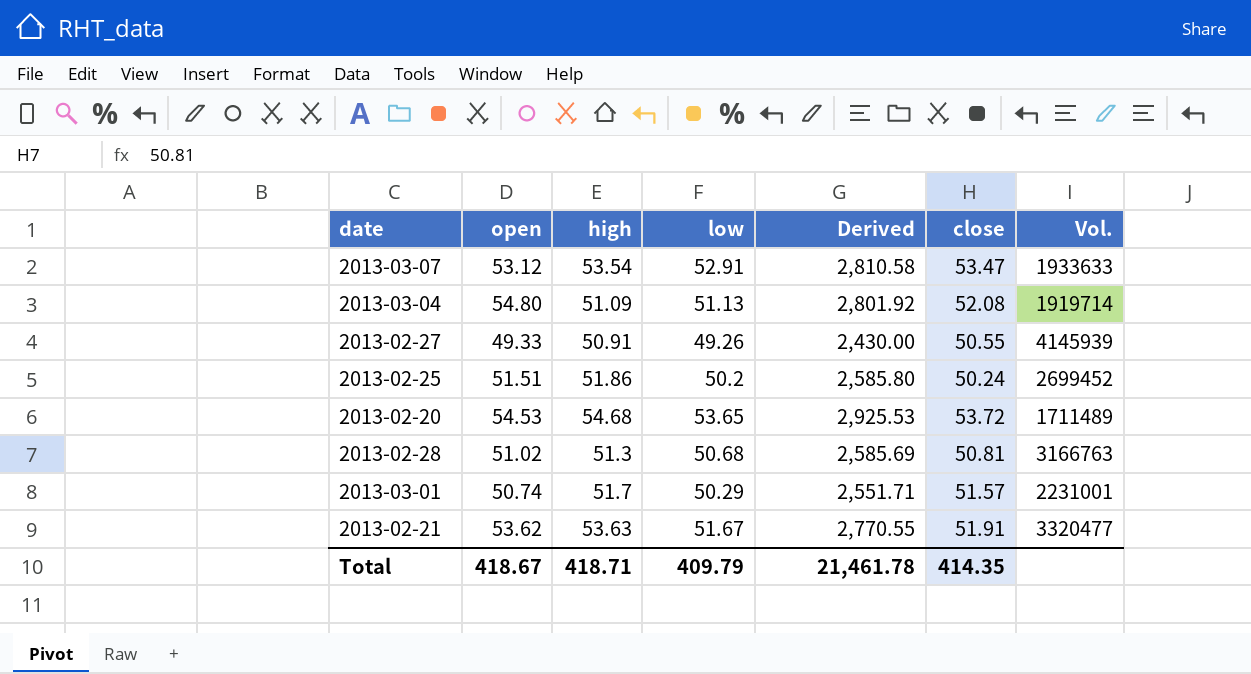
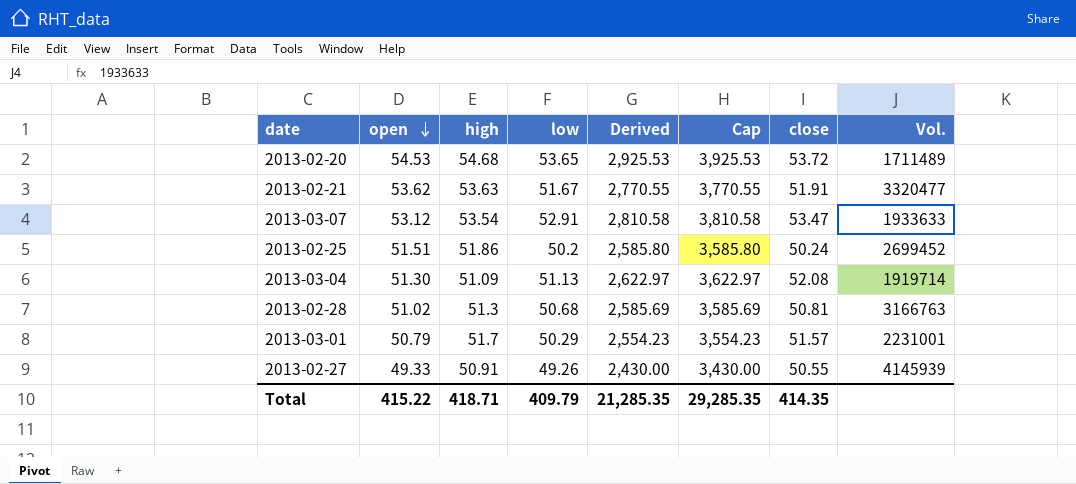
row order: none -> open descending
column Cap | formula: none -> [Derived] + 1000
2013-03-04 | open: 54.80 -> 51.30
2013-03-04 | Derived: 2,801.92 -> 2,622.97
2013-03-01 | open: 50.74 -> 50.79
2013-03-01 | Derived: 2,551.71 -> 2,554.23
Total | open: 418.67 -> 415.22
Total | Derived: 21,461.78 -> 21,285.35

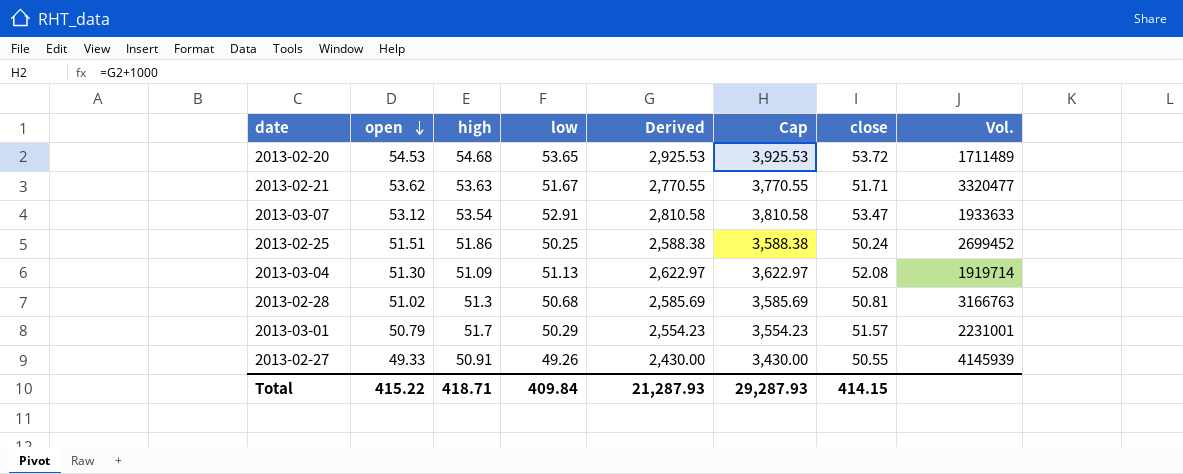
2013-02-21 | close: 51.91 -> 51.71
2013-02-25 | low: 50.2 -> 50.25
2013-02-25 | Derived: 2,585.80 -> 2,588.38
2013-02-25 | Cap: 3,585.80 -> 3,588.38
Total | low: 409.79 -> 409.84
Total | Derived: 21,285.35 -> 21,287.93
Total | Cap: 29,285.35 -> 29,287.93
Total | close: 414.35 -> 414.15

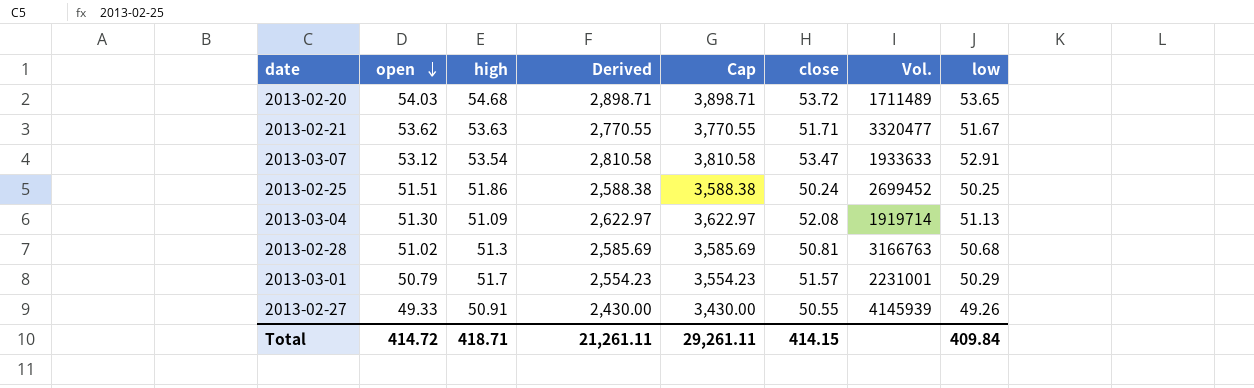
column low | position: 4 -> 8
2013-02-20 | open: 54.53 -> 54.03
2013-02-20 | Derived: 2,925.53 -> 2,898.71
2013-02-20 | Cap: 3,925.53 -> 3,898.71
Total | open: 415.22 -> 414.72
Total | Derived: 21,287.93 -> 21,261.11
Total | Cap: 29,287.93 -> 29,261.11

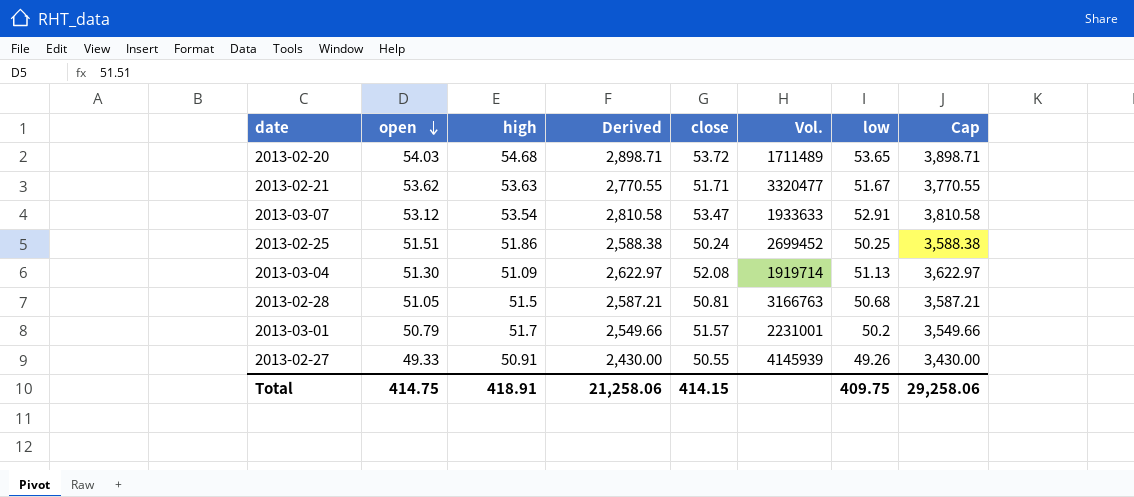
column Cap | position: 5 -> 8
2013-02-28 | open: 51.02 -> 51.05
2013-02-28 | high: 51.3 -> 51.5
2013-02-28 | Derived: 2,585.69 -> 2,587.21
2013-02-28 | Cap: 3,585.69 -> 3,587.21
2013-03-01 | Derived: 2,554.23 -> 2,549.66
2013-03-01 | low: 50.29 -> 50.2
2013-03-01 | Cap: 3,554.23 -> 3,549.66
Total | open: 414.72 -> 414.75
Total | high: 418.71 -> 418.91
Total | Derived: 21,261.11 -> 21,258.06
Total | low: 409.84 -> 409.75
Total | Cap: 29,261.11 -> 29,258.06

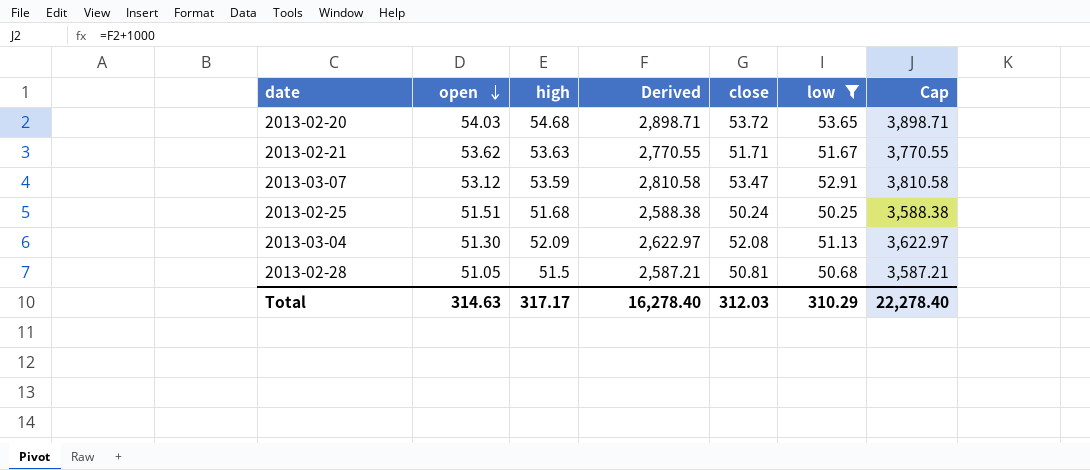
filter: none -> low >= 50.25
column Vol. | position: 6 -> none
2013-03-07 | high: 53.54 -> 53.59
2013-02-25 | high: 51.86 -> 51.68
2013-03-04 | high: 51.09 -> 52.09
Total | open: 414.75 -> 314.63
Total | high: 418.91 -> 317.17
Total | Derived: 21,258.06 -> 16,278.40
Total | close: 414.15 -> 312.03
Total | low: 409.75 -> 310.29
Total | Cap: 29,258.06 -> 22,278.40

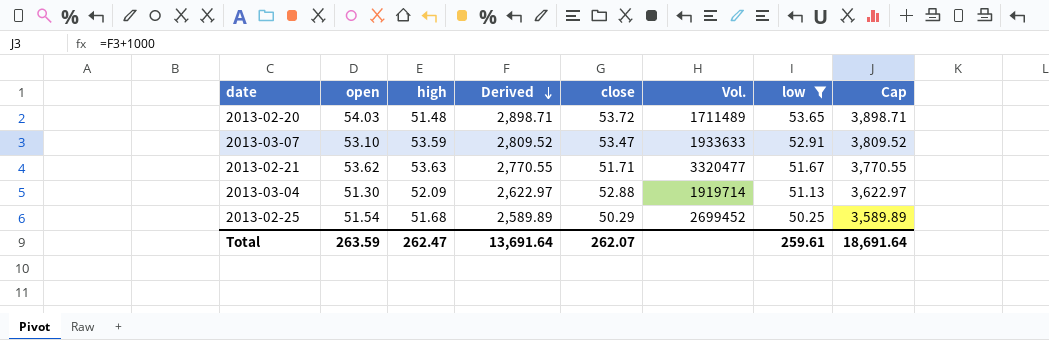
row order: open descending -> Derived descending
column Vol. | position: none -> 6
row 2013-02-28: 51.05 | 51.5 | 2,587.21 | 50.81 | 50.68 | 3,587.21 -> none
2013-02-20 | high: 54.68 -> 51.48
2013-03-07 | open: 53.12 -> 53.10
2013-03-07 | Derived: 2,810.58 -> 2,809.52
2013-03-07 | Cap: 3,810.58 -> 3,809.52
2013-03-04 | close: 52.08 -> 52.88
2013-02-25 | open: 51.51 -> 51.54
2013-02-25 | Derived: 2,588.38 -> 2,589.89
2013-02-25 | close: 50.24 -> 50.29
2013-02-25 | Cap: 3,588.38 -> 3,589.89
Total | open: 314.63 -> 263.59
Total | high: 317.17 -> 262.47
Total | Derived: 16,278.40 -> 13,691.64
Total | close: 312.03 -> 262.07
Total | low: 310.29 -> 259.61
Total | Cap: 22,278.40 -> 18,691.64

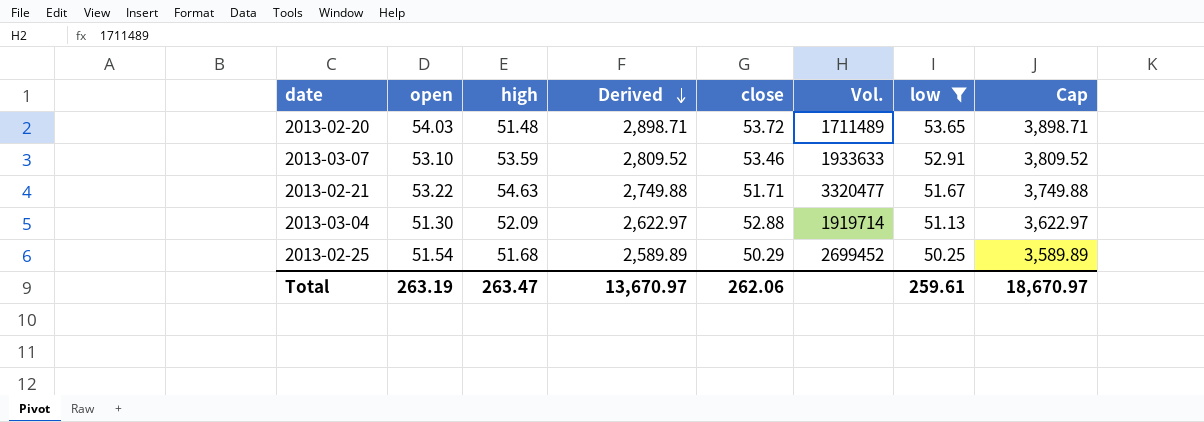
2013-03-07 | close: 53.47 -> 53.46
2013-02-21 | open: 53.62 -> 53.22
2013-02-21 | high: 53.63 -> 54.63
2013-02-21 | Derived: 2,770.55 -> 2,749.88
2013-02-21 | Cap: 3,770.55 -> 3,749.88
Total | open: 263.59 -> 263.19
Total | high: 262.47 -> 263.47
Total | Derived: 13,691.64 -> 13,670.97
Total | close: 262.07 -> 262.06
Total | Cap: 18,691.64 -> 18,670.97

